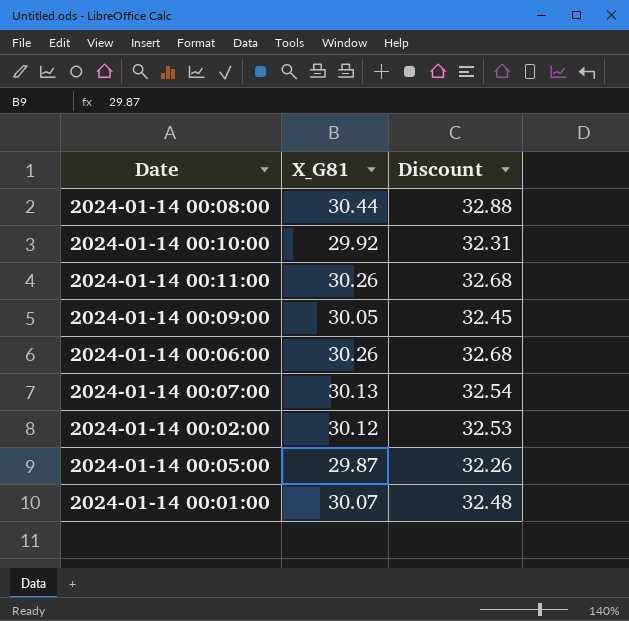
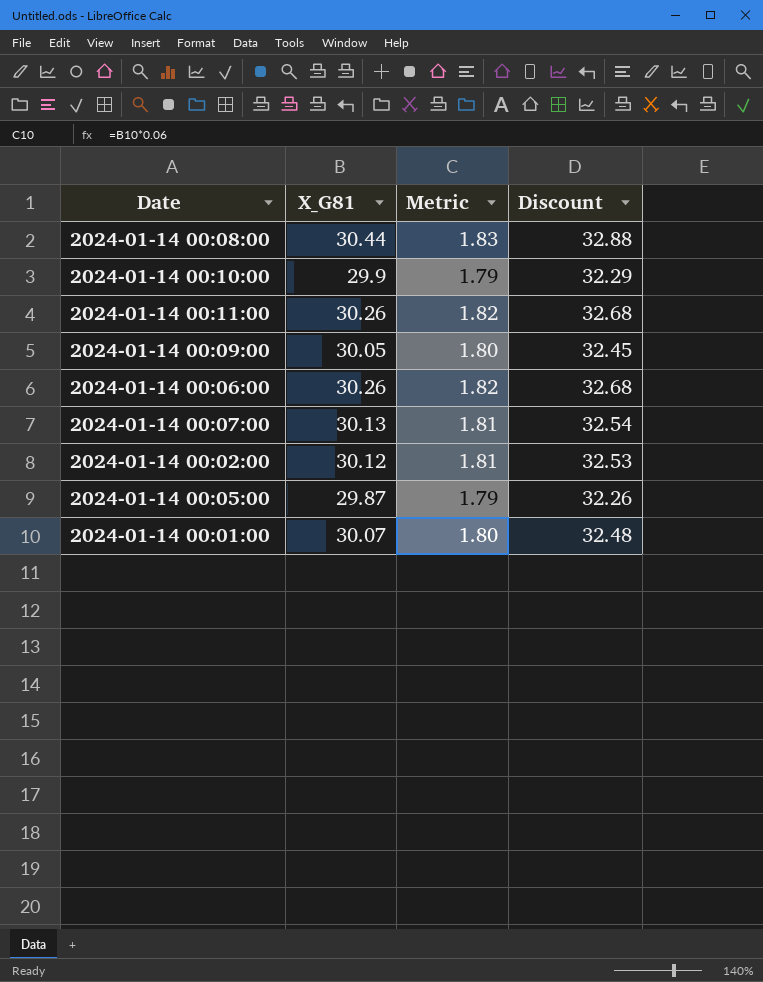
column Metric | formula: none -> [X_G81] * 0.06
2024-01-14 00:10:00 | X_G81: 29.92 -> 29.9
2024-01-14 00:10:00 | Discount: 32.31 -> 32.29

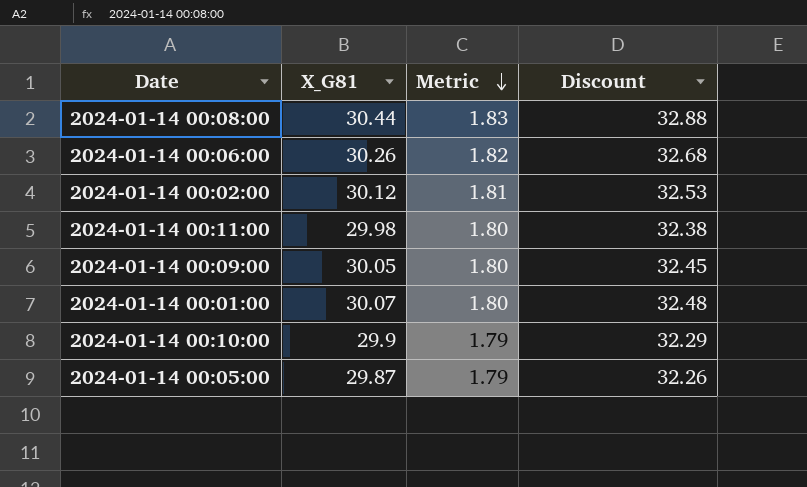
row order: none -> Metric descending
row 2024-01-14 00:07:00: 30.13 | 1.81 | 32.54 -> none
2024-01-14 00:11:00 | X_G81: 30.26 -> 29.98
2024-01-14 00:11:00 | Metric: 1.82 -> 1.80
2024-01-14 00:11:00 | Discount: 32.68 -> 32.38

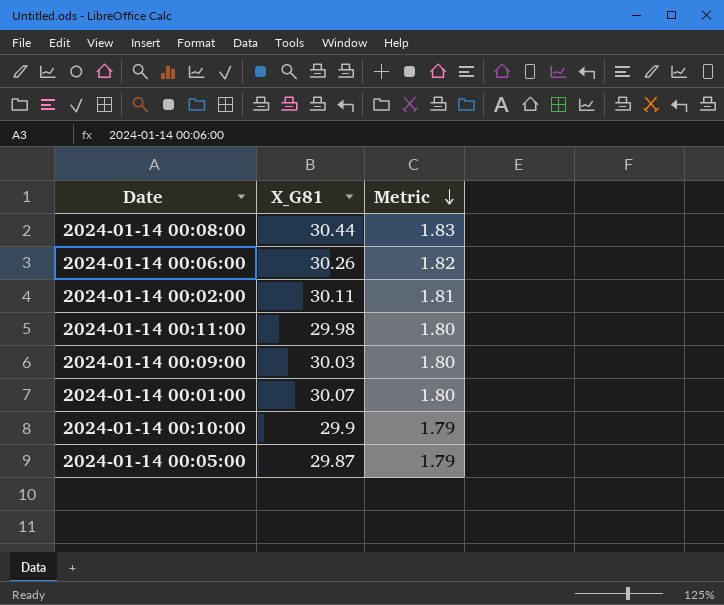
column Discount | formula: [X_G81] * 1.08 -> none
2024-01-14 00:02:00 | X_G81: 30.12 -> 30.11
2024-01-14 00:09:00 | X_G81: 30.05 -> 30.03

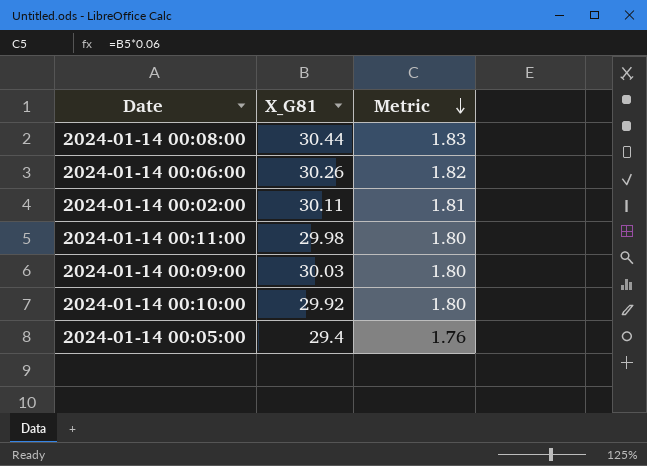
row 2024-01-14 00:01:00: 30.07 | 1.80 -> none
2024-01-14 00:10:00 | X_G81: 29.9 -> 29.92
2024-01-14 00:10:00 | Metric: 1.79 -> 1.80
2024-01-14 00:05:00 | X_G81: 29.87 -> 29.4
2024-01-14 00:05:00 | Metric: 1.79 -> 1.76

